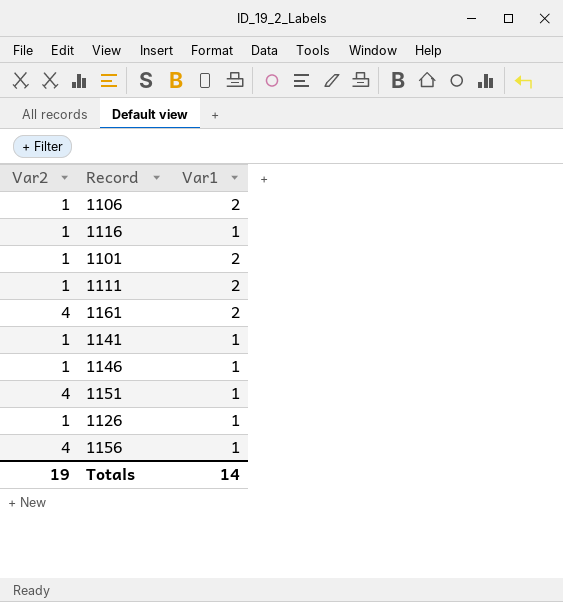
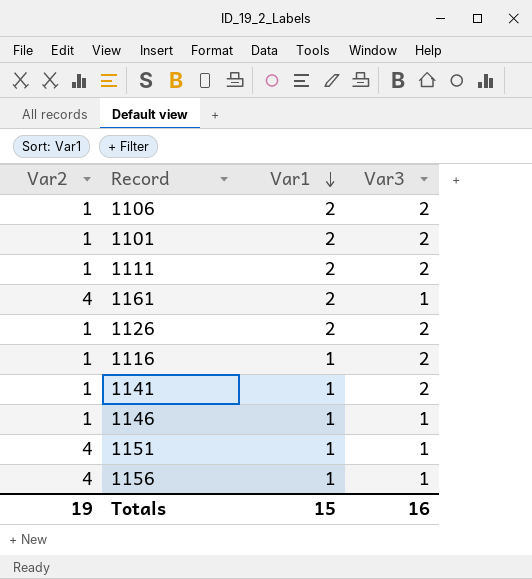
row order: none -> Var1 descending
column Var3 | position: none -> 4
1126 | Var1: 1 -> 2
Totals | Var1: 14 -> 15

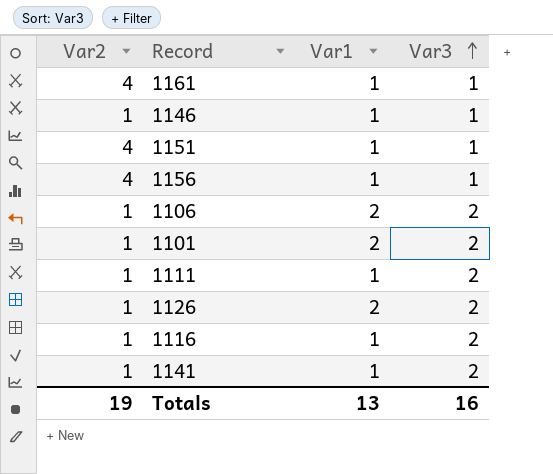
row order: Var1 descending -> Var3 ascending
1161 | Var1: 2 -> 1
1111 | Var1: 2 -> 1
Totals | Var1: 15 -> 13

